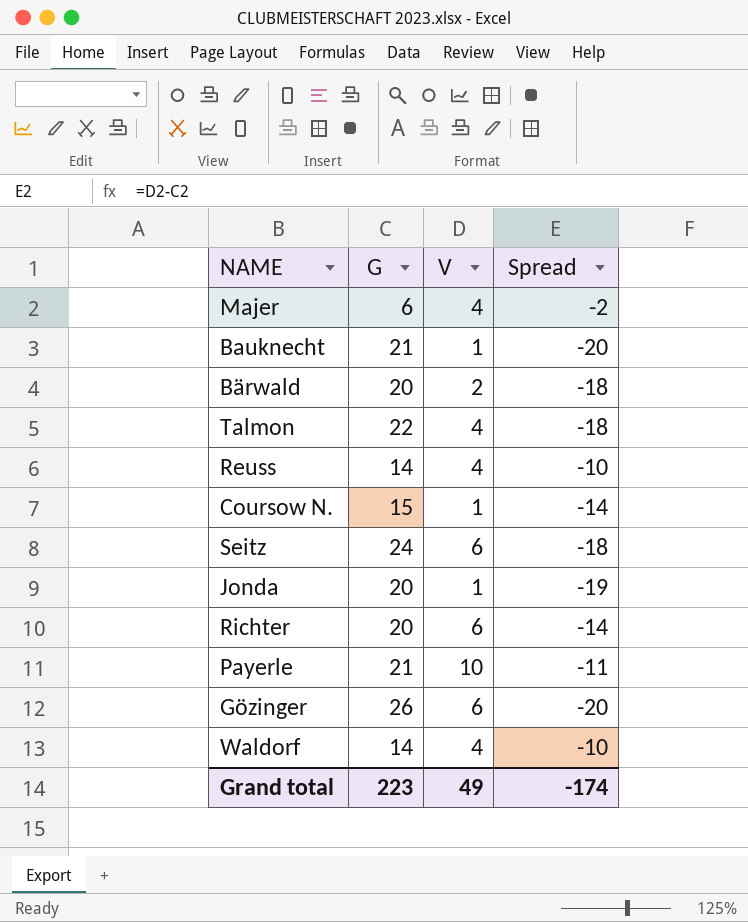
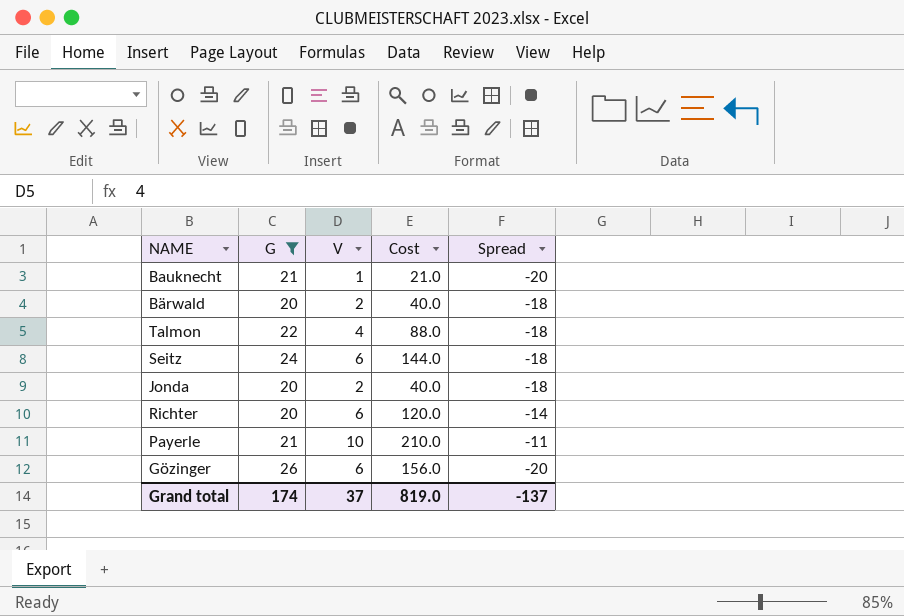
filter: none -> G >= 20
column Cost | formula: none -> [G] * [V]
Jonda | V: 1 -> 2
Jonda | Spread: -19 -> -18
Grand total | G: 223 -> 174
Grand total | V: 49 -> 37
Grand total | Spread: -174 -> -137

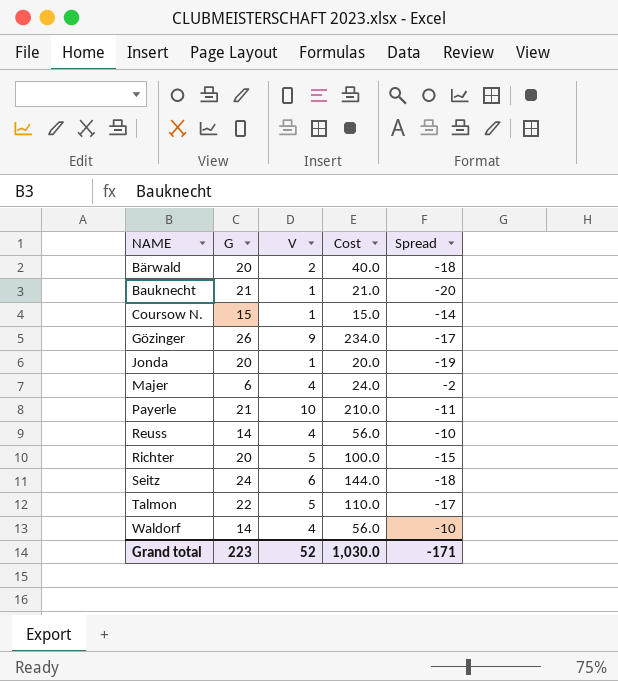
filter: G >= 20 -> none
row order: none -> NAME ascending
Gözinger | V: 6 -> 9
Gözinger | Cost: 156.0 -> 234.0
Gözinger | Spread: -20 -> -17
Jonda | V: 2 -> 1
Jonda | Cost: 40.0 -> 20.0
Jonda | Spread: -18 -> -19
Richter | V: 6 -> 5
Richter | Cost: 120.0 -> 100.0
Richter | Spread: -14 -> -15
Talmon | V: 4 -> 5
Talmon | Cost: 88.0 -> 110.0
Talmon | Spread: -18 -> -17
Grand total | G: 174 -> 223
Grand total | V: 37 -> 52
Grand total | Cost: 819.0 -> 1,030.0
Grand total | Spread: -137 -> -171

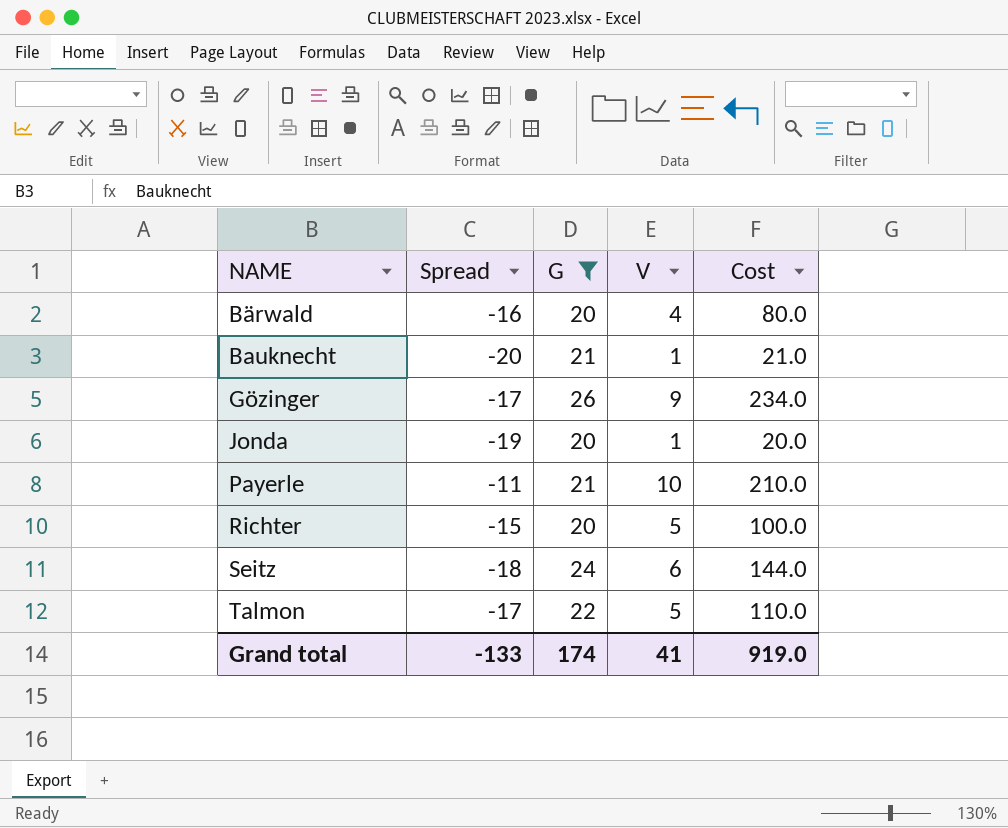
filter: none -> G >= 20
column Spread | position: 5 -> 2
Bärwald | Spread: -18 -> -16
Bärwald | V: 2 -> 4
Bärwald | Cost: 40.0 -> 80.0
Grand total | Spread: -171 -> -133
Grand total | G: 223 -> 174
Grand total | V: 52 -> 41
Grand total | Cost: 1,030.0 -> 919.0

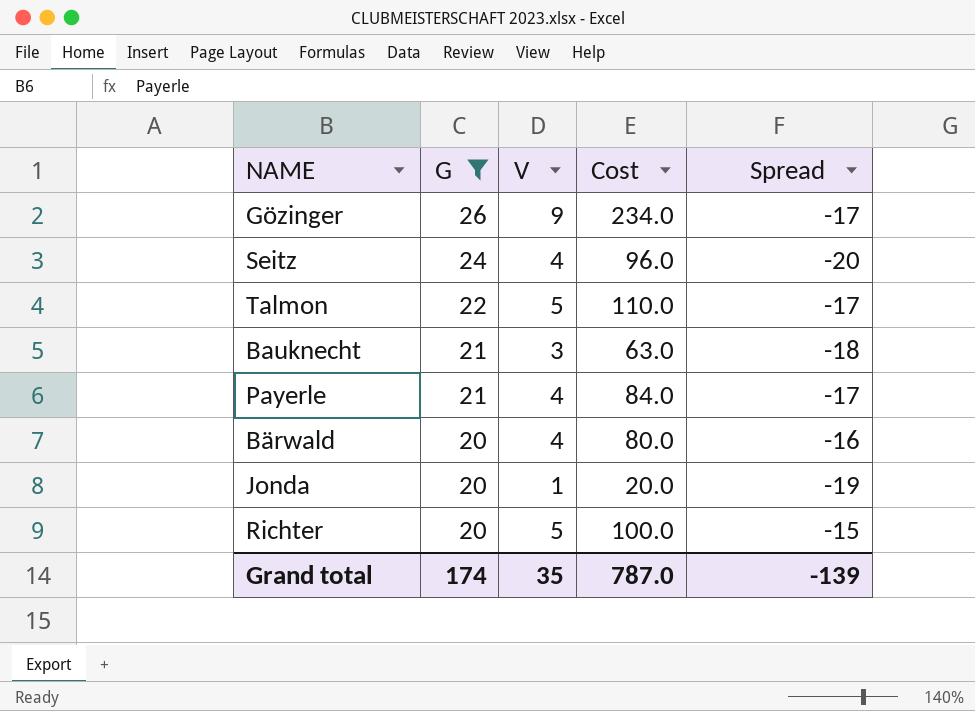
row order: NAME ascending -> G descending
column Spread | position: 2 -> 5
Seitz | V: 6 -> 4
Seitz | Cost: 144.0 -> 96.0
Seitz | Spread: -18 -> -20
Bauknecht | V: 1 -> 3
Bauknecht | Cost: 21.0 -> 63.0
Bauknecht | Spread: -20 -> -18
Payerle | V: 10 -> 4
Payerle | Cost: 210.0 -> 84.0
Payerle | Spread: -11 -> -17
Grand total | V: 41 -> 35
Grand total | Cost: 919.0 -> 787.0
Grand total | Spread: -133 -> -139

